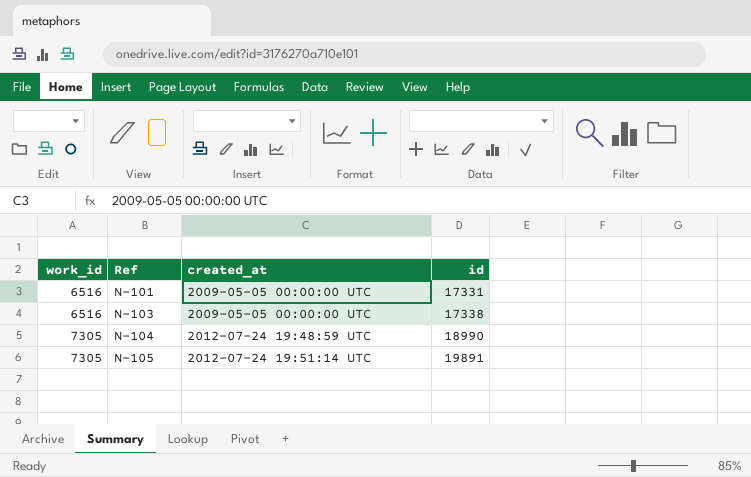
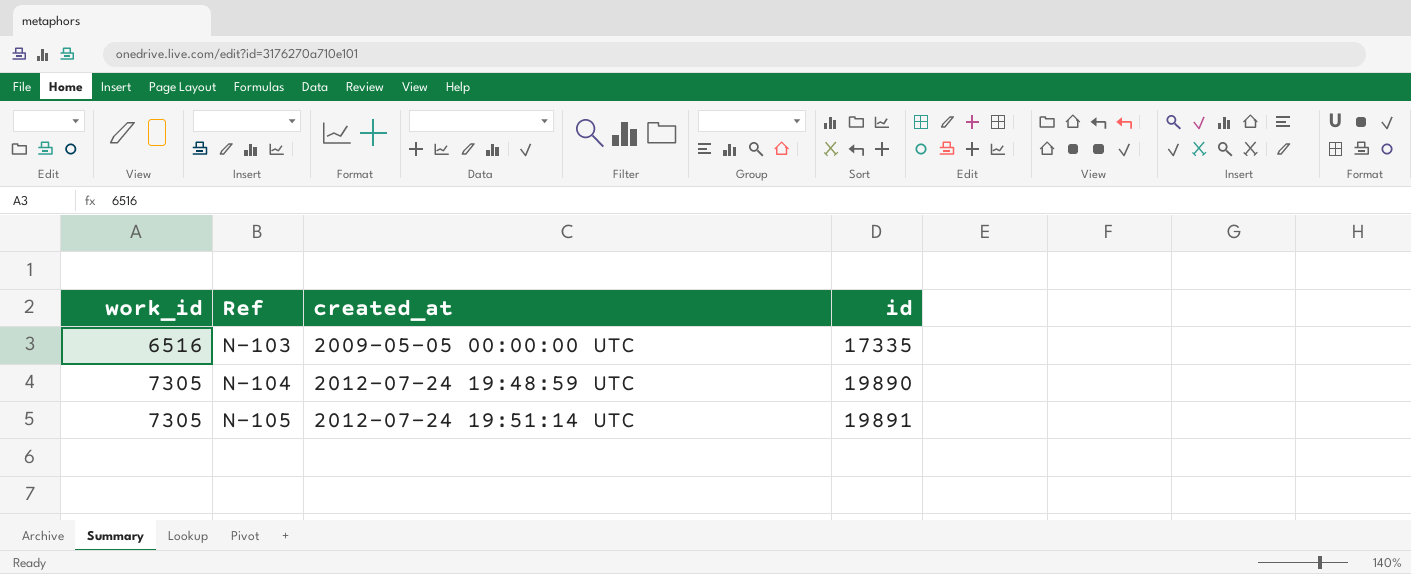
row N-101: 6516 | 2009-05-05 00:00:00 UTC | 17331 -> none
N-103 | id: 17338 -> 17335
N-104 | id: 18990 -> 19890

